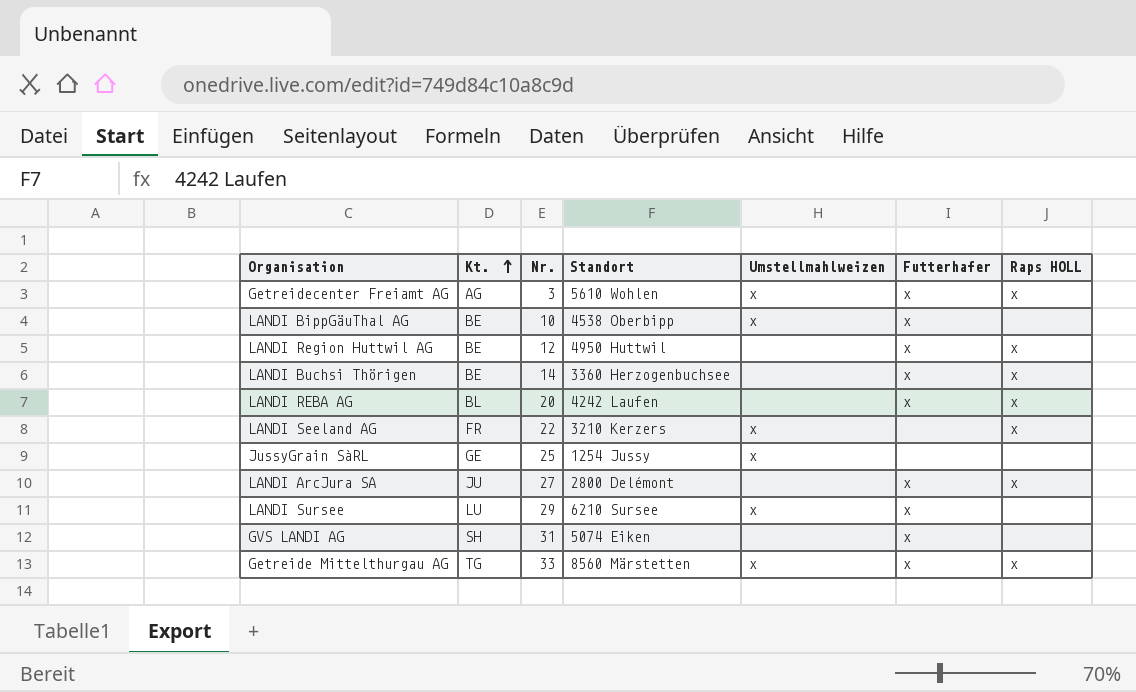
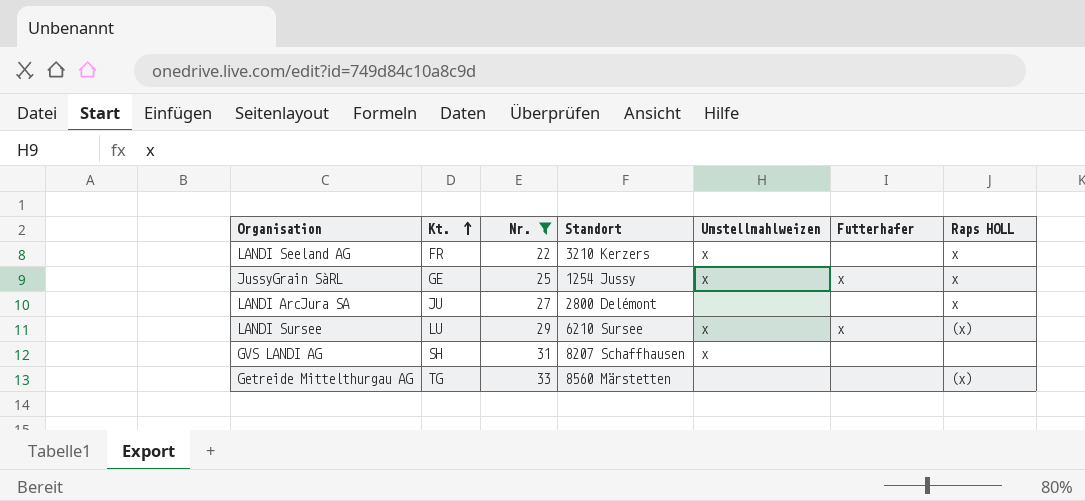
filter: none -> Nr. >= 22
JussyGrain SàRL | Futterhafer: none -> x
JussyGrain SàRL | Raps HOLL: none -> x
LANDI ArcJura SA | Futterhafer: x -> none
LANDI Sursee | Raps HOLL: none -> (x)
GVS LANDI AG | Standort: 5074 Eiken -> 8207 Schaffhausen
GVS LANDI AG | Umstellmahlweizen: none -> x
GVS LANDI AG | Futterhafer: x -> none
Getreide Mittelthurgau AG | Umstellmahlweizen: x -> none
Getreide Mittelthurgau AG | Futterhafer: x -> none
Getreide Mittelthurgau AG | Raps HOLL: x -> (x)

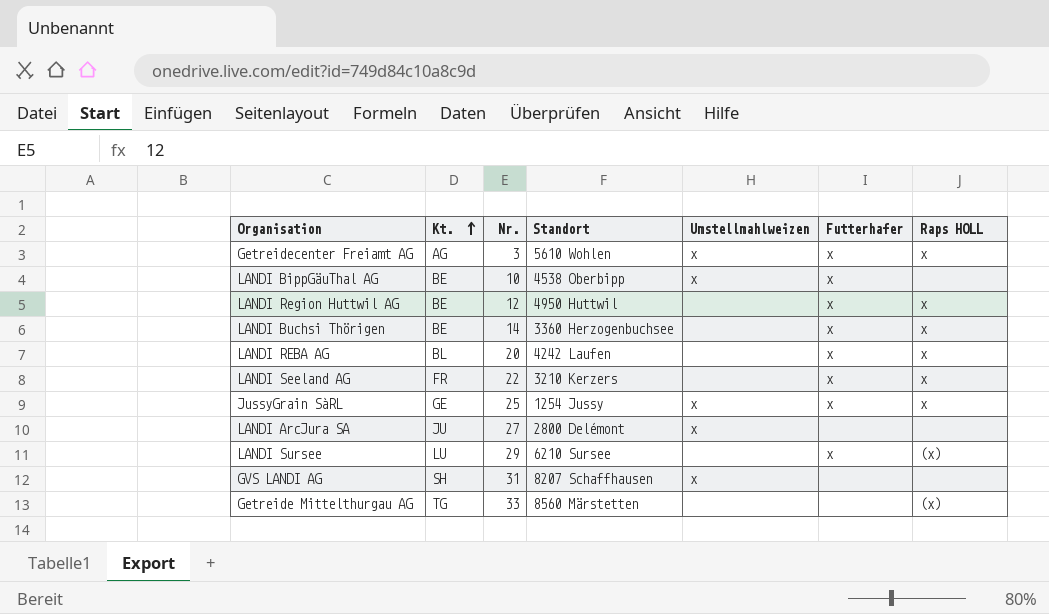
filter: Nr. >= 22 -> none
LANDI Seeland AG | Umstellmahlweizen: x -> none
LANDI Seeland AG | Futterhafer: none -> x
LANDI ArcJura SA | Umstellmahlweizen: none -> x
LANDI ArcJura SA | Raps HOLL: x -> none
LANDI Sursee | Umstellmahlweizen: x -> none

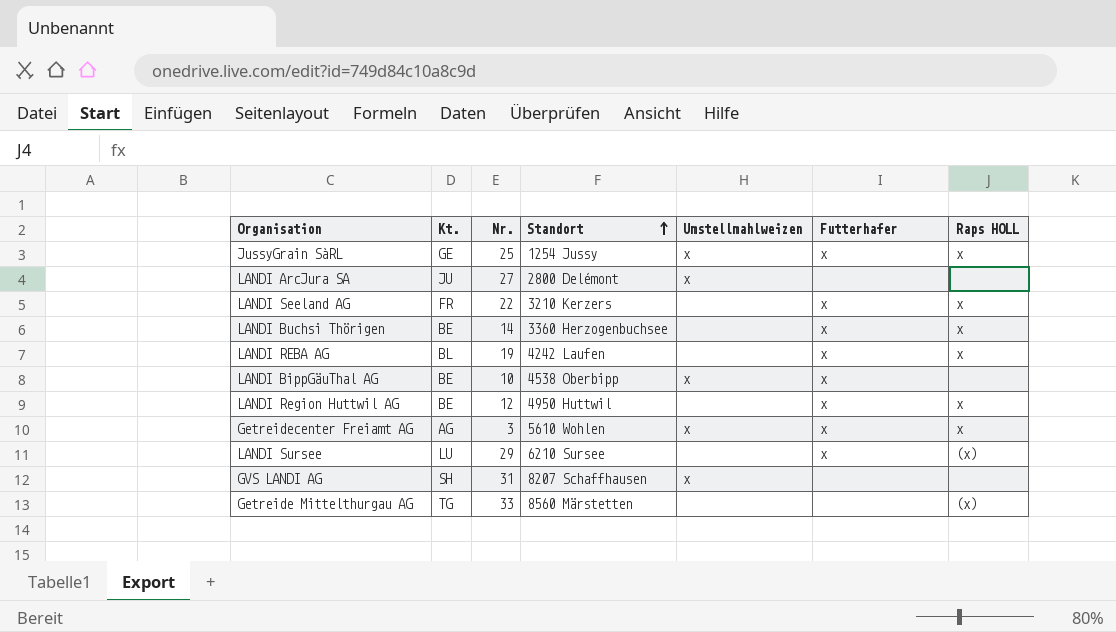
row order: Kt. ascending -> Standort ascending
LANDI REBA AG | Nr.: 20 -> 19

